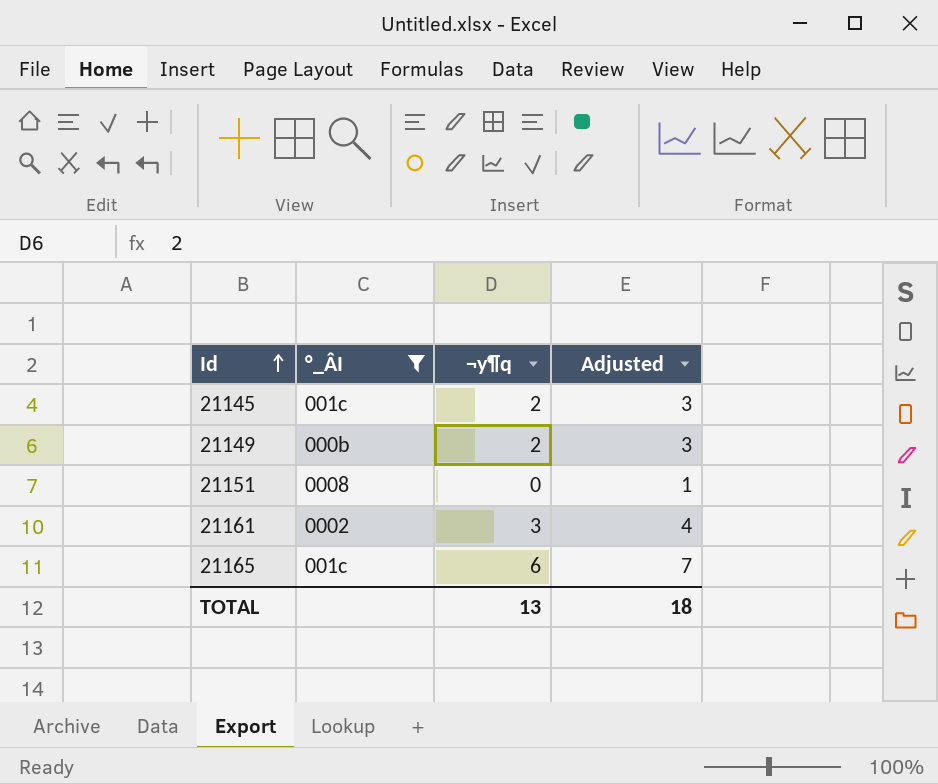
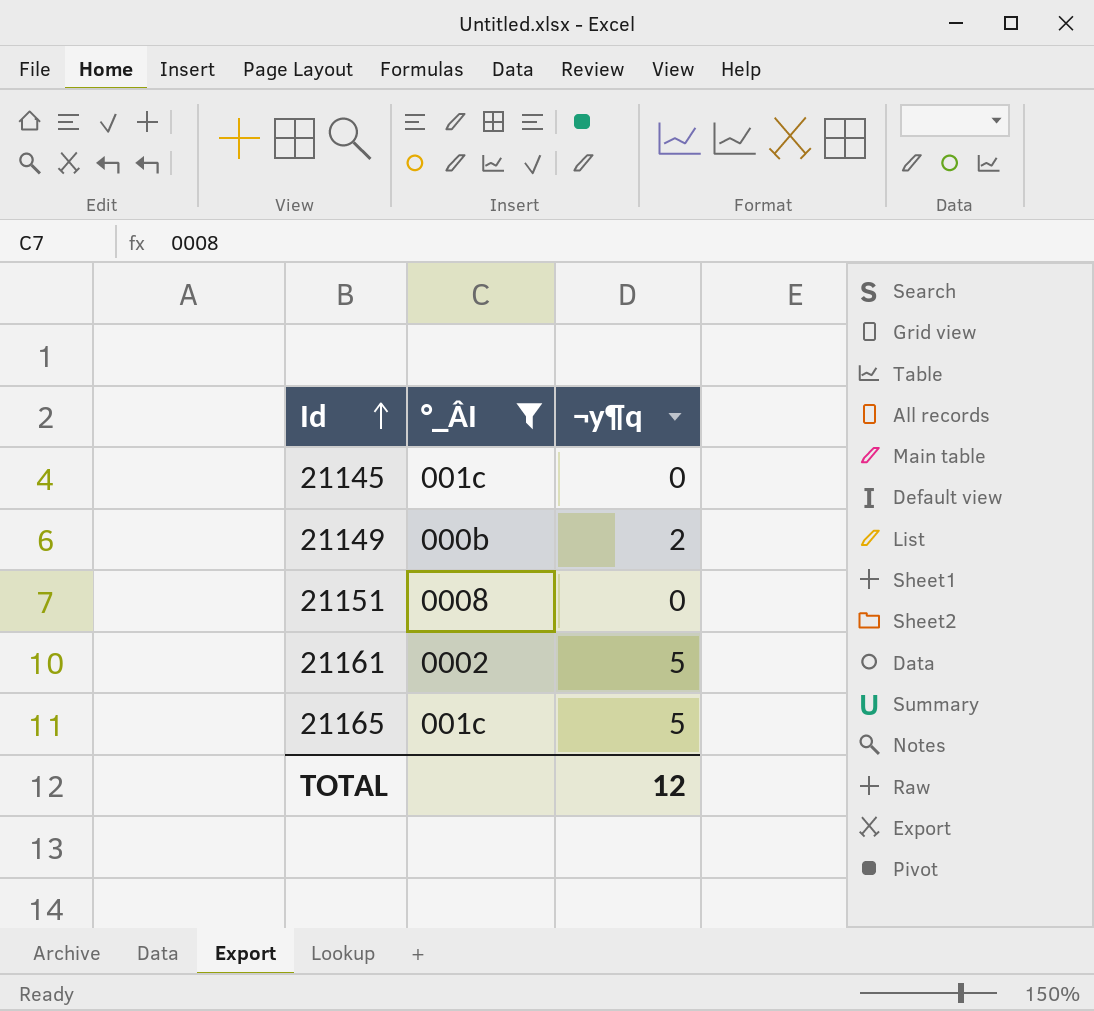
column Adjusted | formula: [¬y¶q] + 1 -> none
21145 | ¬y¶q: 2 -> 0
21161 | ¬y¶q: 3 -> 5
21165 | ¬y¶q: 6 -> 5
TOTAL | ¬y¶q: 13 -> 12

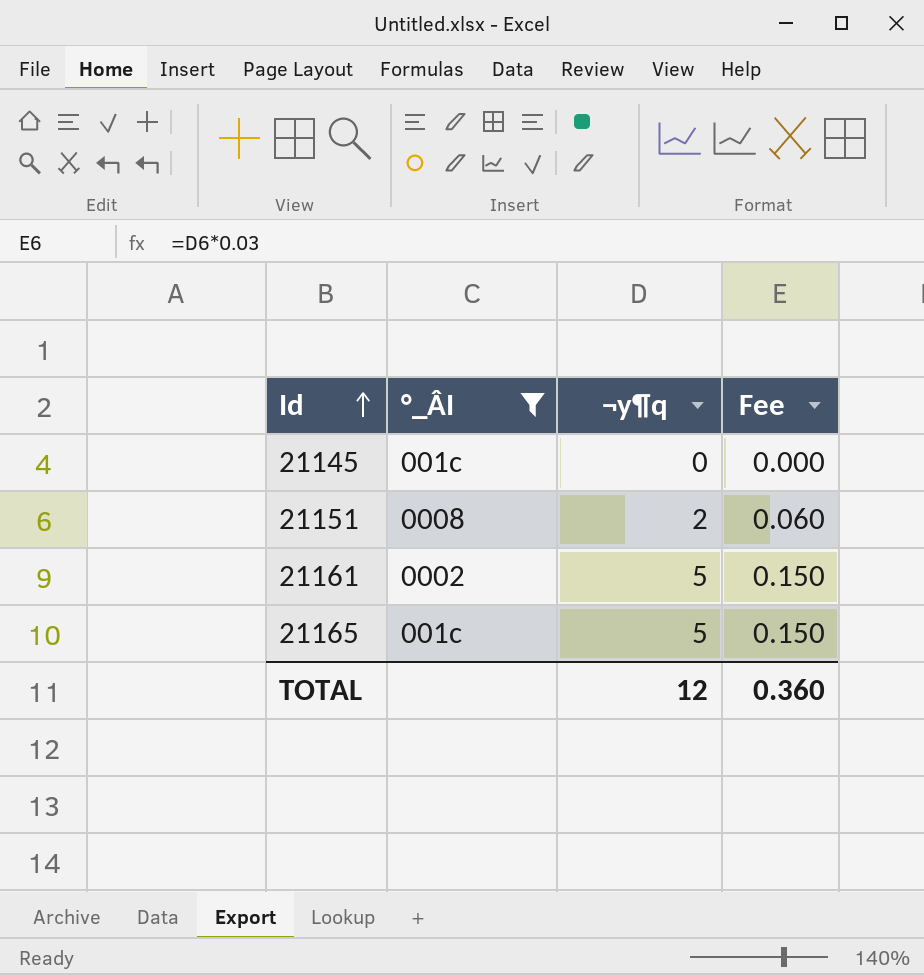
column Fee | formula: none -> [¬y¶q] * 0.03
row 21149: 000b | 2 -> none
21151 | ¬y¶q: 0 -> 2

